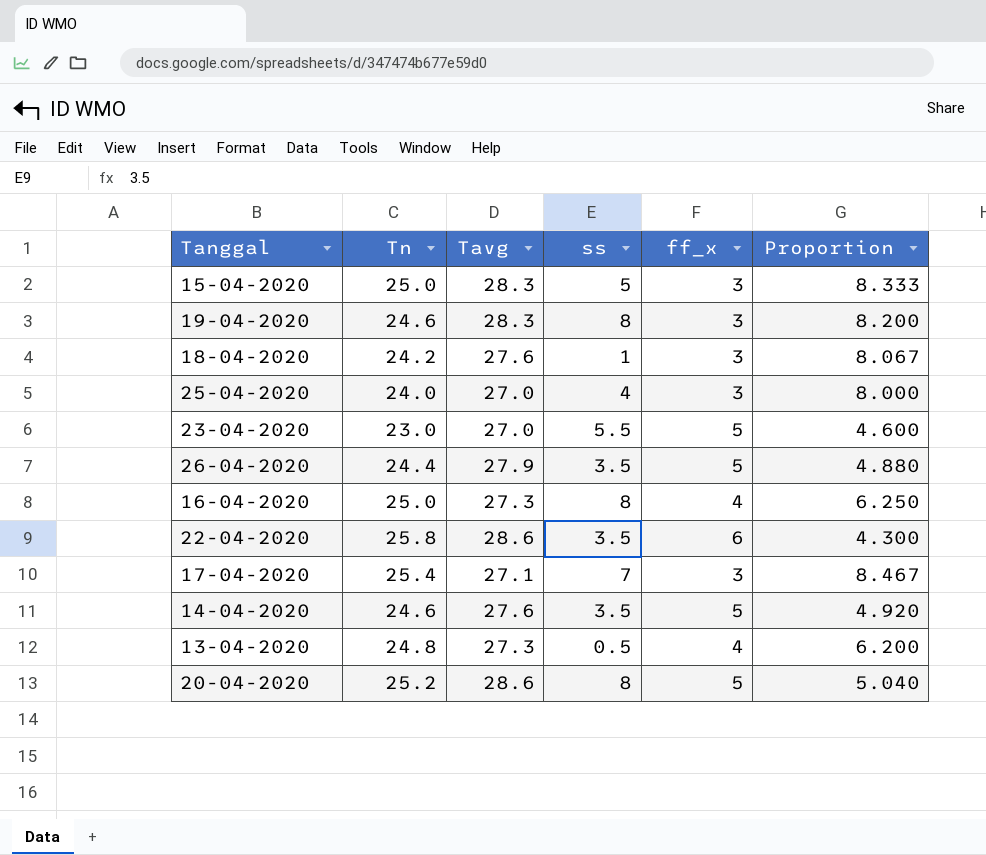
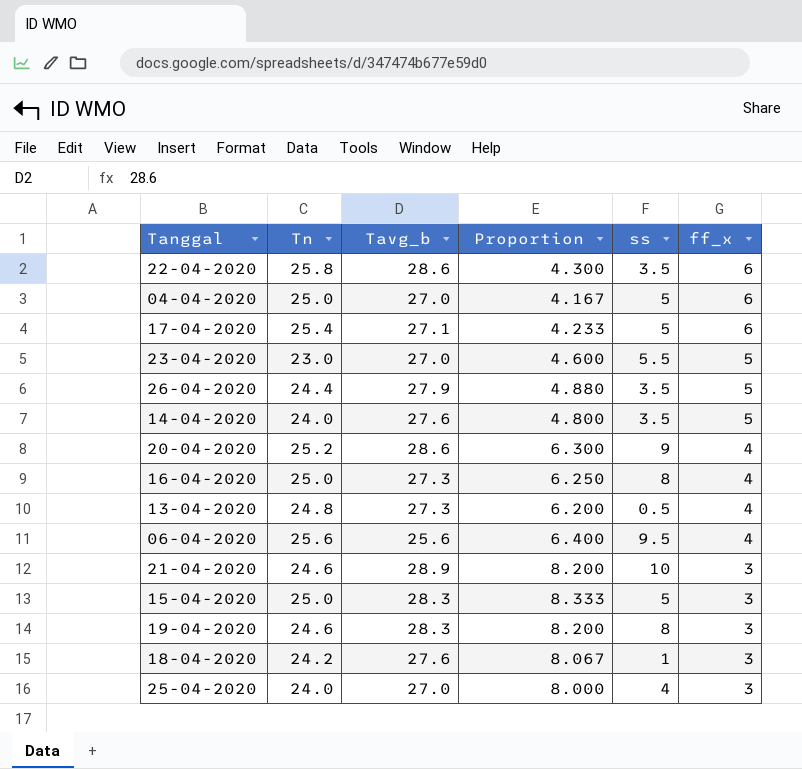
row order: none -> ff_x descending
column name: Tavg -> Tavg_b
column Proportion | position: 6 -> 4
row 04-04-2020: none -> 25.0 | 27.0 | 4.167 | 5 | 6
17-04-2020 | Proportion: 8.467 -> 4.233
17-04-2020 | ss: 7 -> 5
17-04-2020 | ff_x: 3 -> 6
14-04-2020 | Tn: 24.6 -> 24.0
14-04-2020 | Proportion: 4.920 -> 4.800
20-04-2020 | Proportion: 5.040 -> 6.300
20-04-2020 | ss: 8 -> 9
20-04-2020 | ff_x: 5 -> 4
row 06-04-2020: none -> 25.6 | 25.6 | 6.400 | 9.5 | 4
row 21-04-2020: none -> 24.6 | 28.9 | 8.200 | 10 | 3

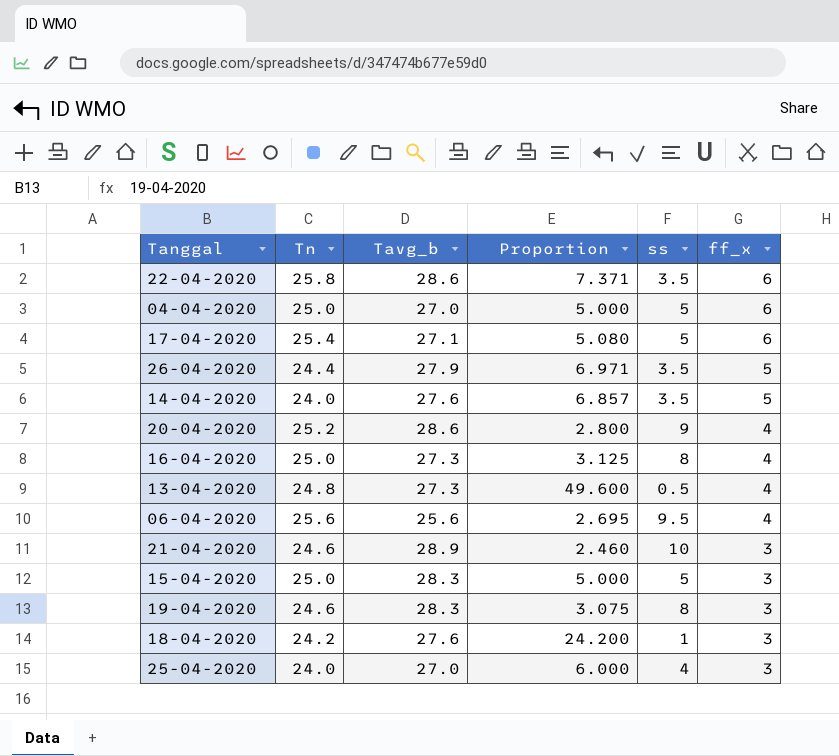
column Proportion | formula: [Tn] / [ff_x] -> [Tn] / [ss]
row 23-04-2020: 23.0 | 27.0 | 4.600 | 5.5 | 5 -> none

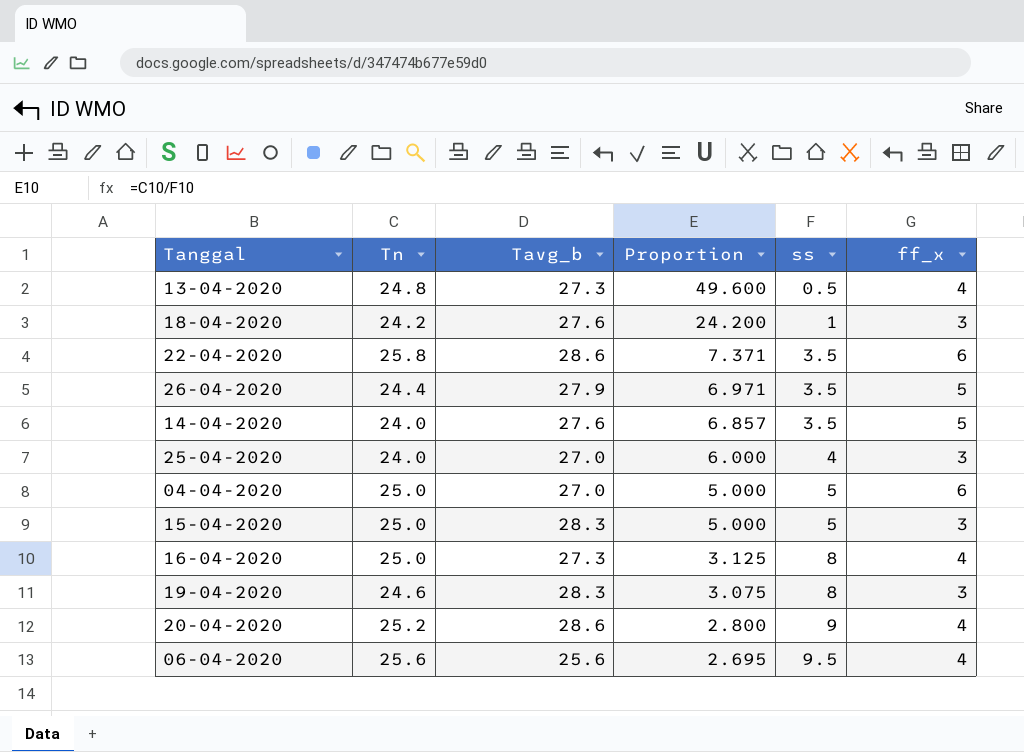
row order: ff_x descending -> Proportion descending
row 17-04-2020: 25.4 | 27.1 | 5.080 | 5 | 6 -> none
row 21-04-2020: 24.6 | 28.9 | 2.460 | 10 | 3 -> none

